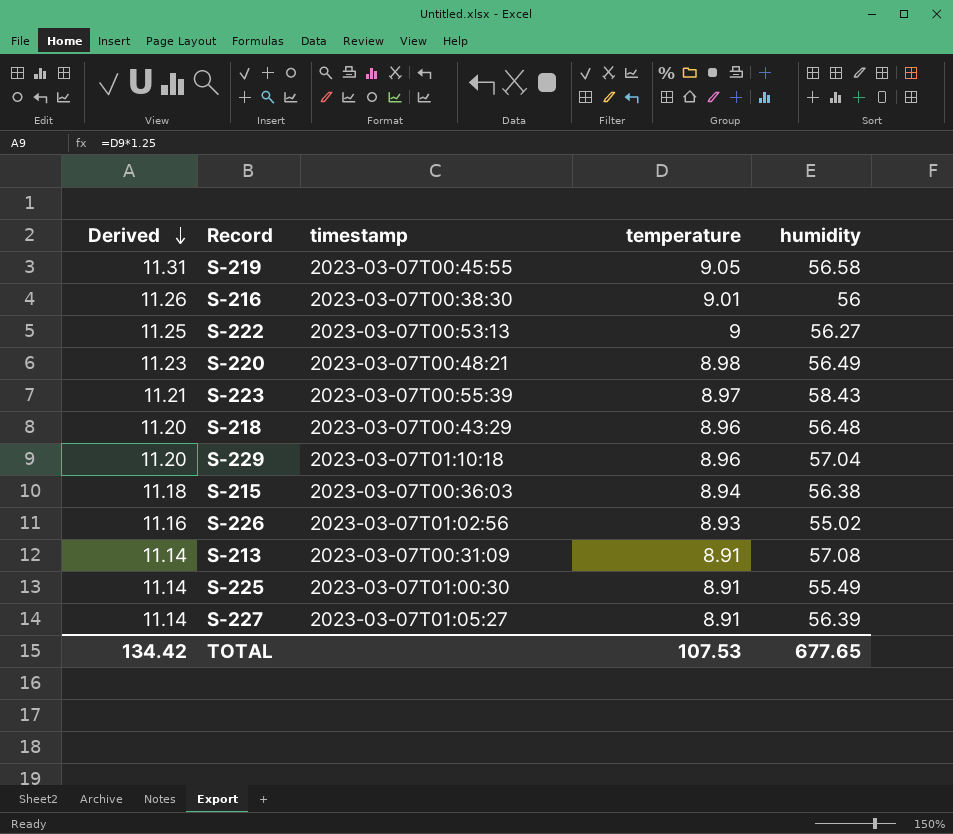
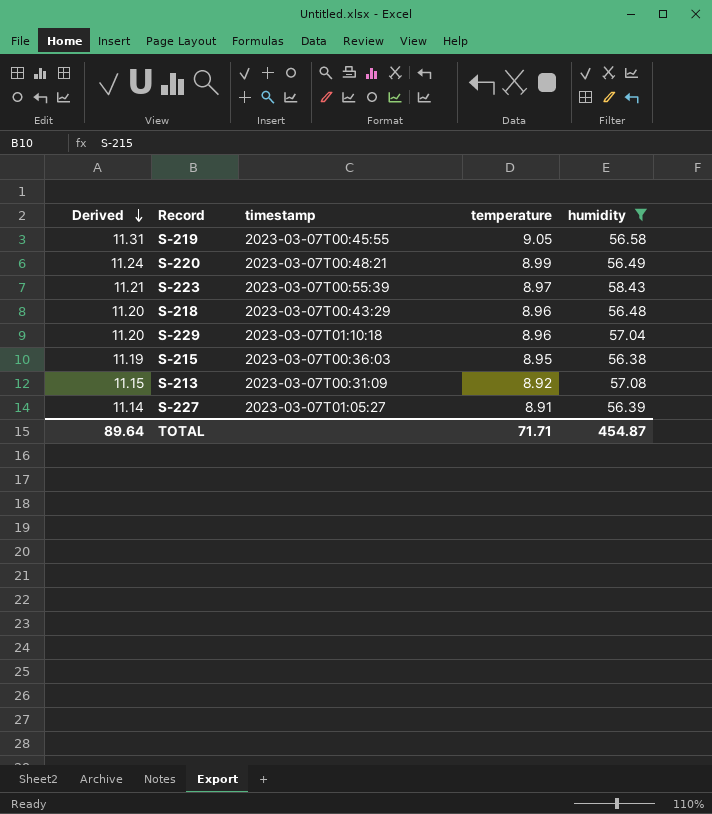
filter: none -> humidity >= 56.38
S-220 | Derived: 11.23 -> 11.24
S-220 | temperature: 8.98 -> 8.99
S-215 | Derived: 11.18 -> 11.19
S-215 | temperature: 8.94 -> 8.95
S-213 | Derived: 11.14 -> 11.15
S-213 | temperature: 8.91 -> 8.92
TOTAL | Derived: 134.42 -> 89.64
TOTAL | temperature: 107.53 -> 71.71
TOTAL | humidity: 677.65 -> 454.87

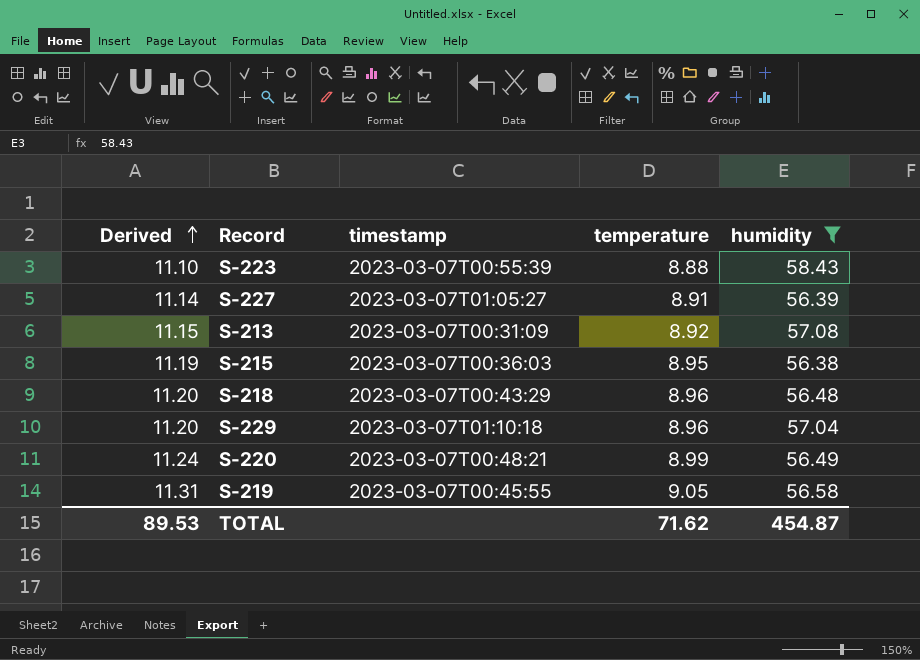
row order: Derived descending -> Derived ascending
S-223 | Derived: 11.21 -> 11.10
S-223 | temperature: 8.97 -> 8.88
TOTAL | Derived: 89.64 -> 89.53
TOTAL | temperature: 71.71 -> 71.62

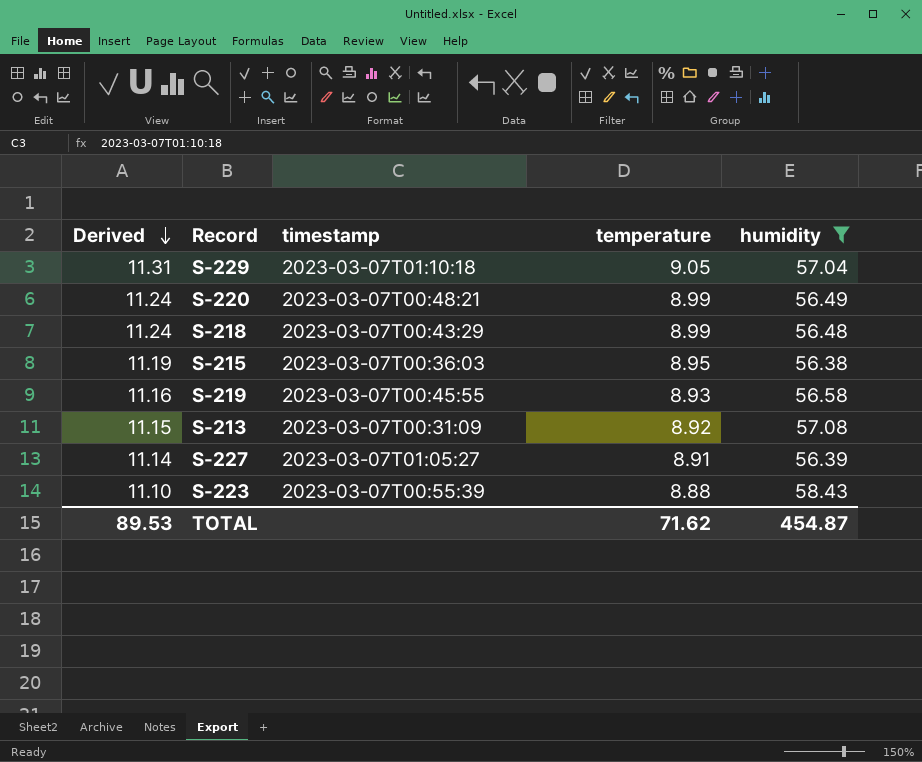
row order: Derived ascending -> Derived descending
S-229 | Derived: 11.20 -> 11.31
S-229 | temperature: 8.96 -> 9.05
S-218 | Derived: 11.20 -> 11.24
S-218 | temperature: 8.96 -> 8.99
S-219 | Derived: 11.31 -> 11.16
S-219 | temperature: 9.05 -> 8.93

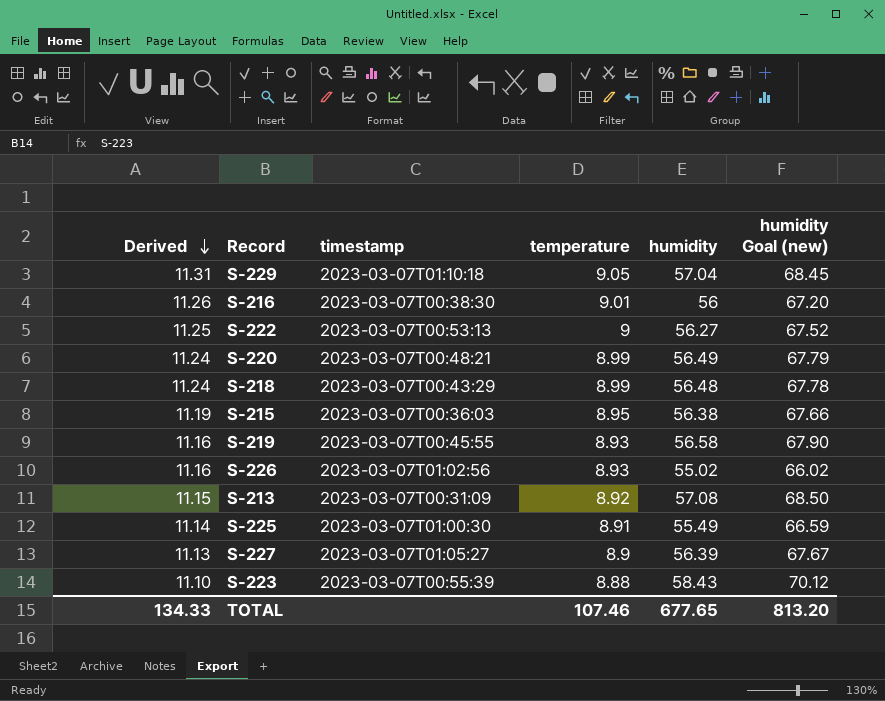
filter: humidity >= 56.38 -> none
column humidity Goal (new) | formula: none -> [humidity] * 1.2
S-227 | Derived: 11.14 -> 11.13
S-227 | temperature: 8.91 -> 8.9
TOTAL | Derived: 89.53 -> 134.33
TOTAL | temperature: 71.62 -> 107.46
TOTAL | humidity: 454.87 -> 677.65

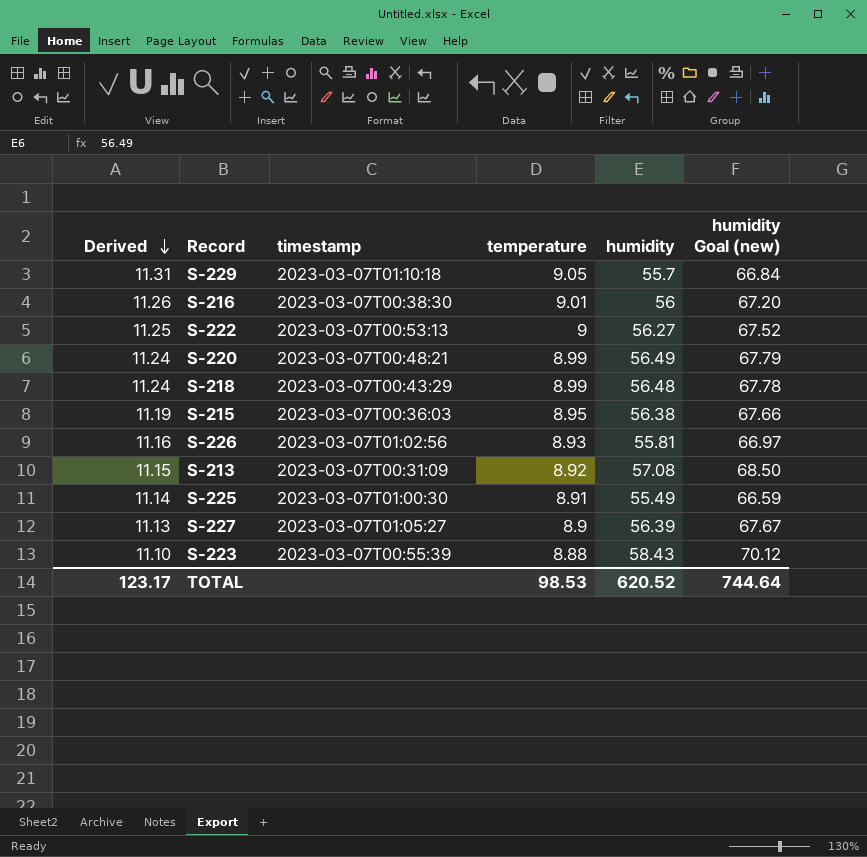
row S-219: 11.16 | 2023-03-07T00:45:55 | 8.93 | 56.58 | 67.90 -> none
S-229 | humidity: 57.04 -> 55.7
S-229 | humidity Goal (new): 68.45 -> 66.84
S-226 | humidity: 55.02 -> 55.81
S-226 | humidity Goal (new): 66.02 -> 66.97
TOTAL | Derived: 134.33 -> 123.17
TOTAL | temperature: 107.46 -> 98.53
TOTAL | humidity: 677.65 -> 620.52
TOTAL | humidity Goal (new): 813.20 -> 744.64

